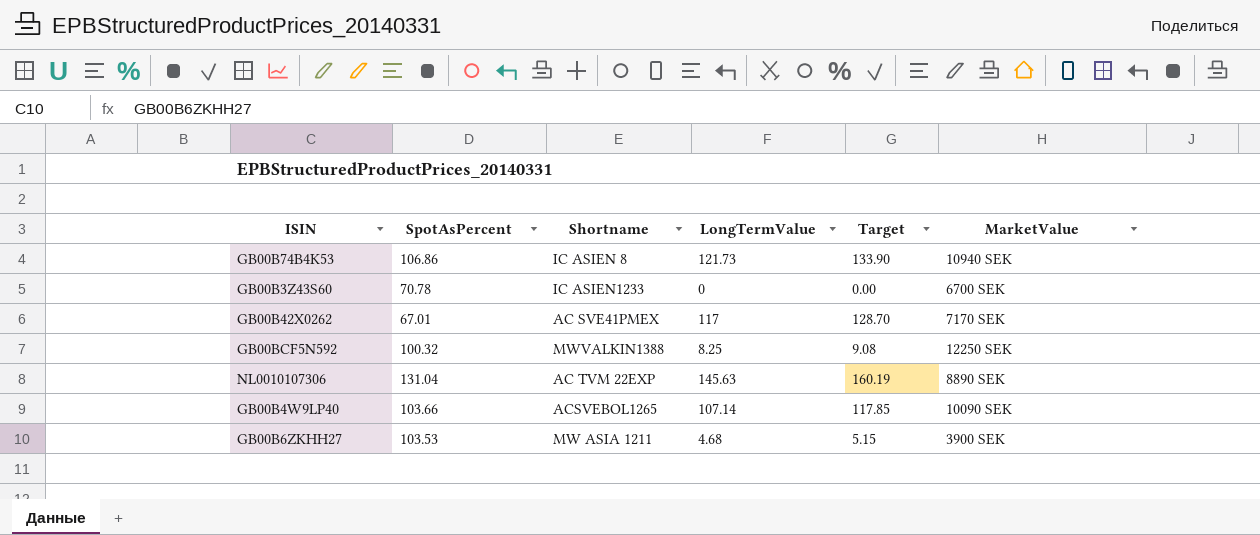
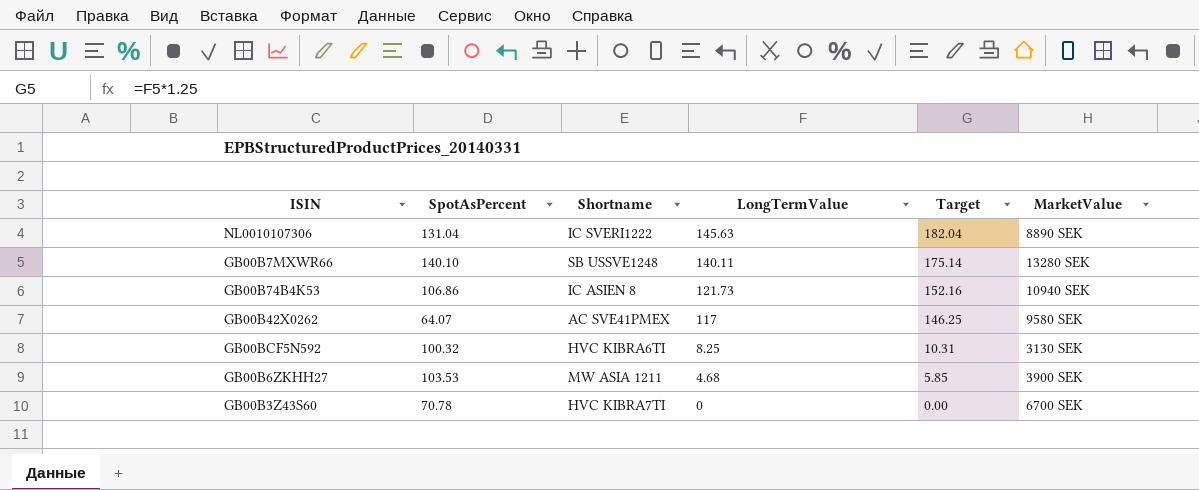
row order: none -> LongTermValue descending
column Target | formula: [LongTermValue] * 1.1 -> [LongTermValue] * 1.25
row GB00B4W9LP40: 103.66 | ACSVEBOL1265 | 107.14 | 117.85 | 10090 SEK -> none
NL0010107306 | Shortname: AC TVM 22EXP -> IC SVERI1222
row GB00B7MXWR66: none -> 140.10 | SB USSVE1248 | 140.11 | 175.14 | 13280 SEK
GB00B42X0262 | SpotAsPercent: 67.01 -> 64.07
GB00B42X0262 | MarketValue: 7170 SEK -> 9580 SEK
GB00BCF5N592 | Shortname: MWVALKIN1388 -> HVC KIBRA6TI
GB00BCF5N592 | MarketValue: 12250 SEK -> 3130 SEK
GB00B3Z43S60 | Shortname: IC ASIEN1233 -> HVC KIBRA7TI

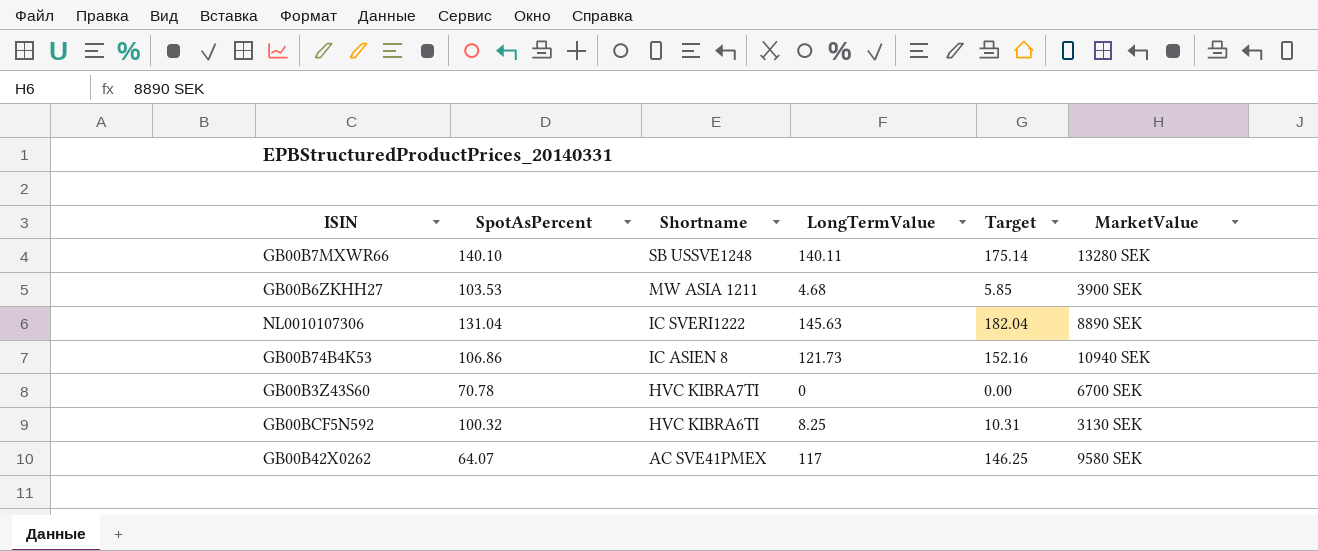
row order: LongTermValue descending -> Shortname descending

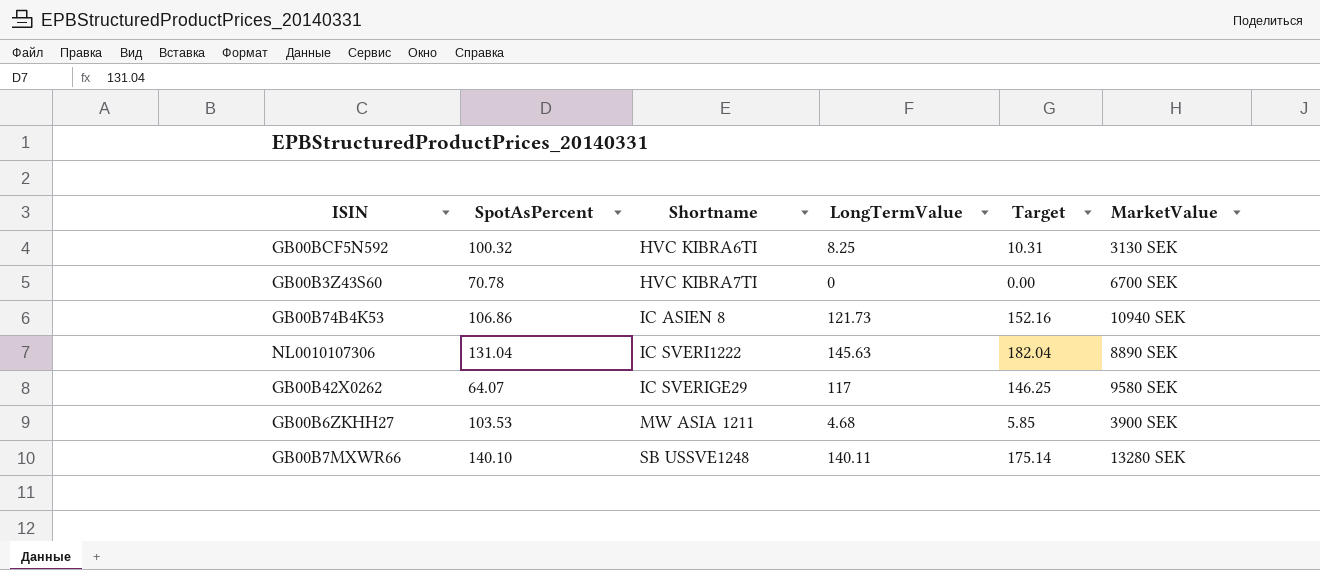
row order: Shortname descending -> Shortname ascending
GB00B42X0262 | Shortname: AC SVE41PMEX -> IC SVERIGE29

